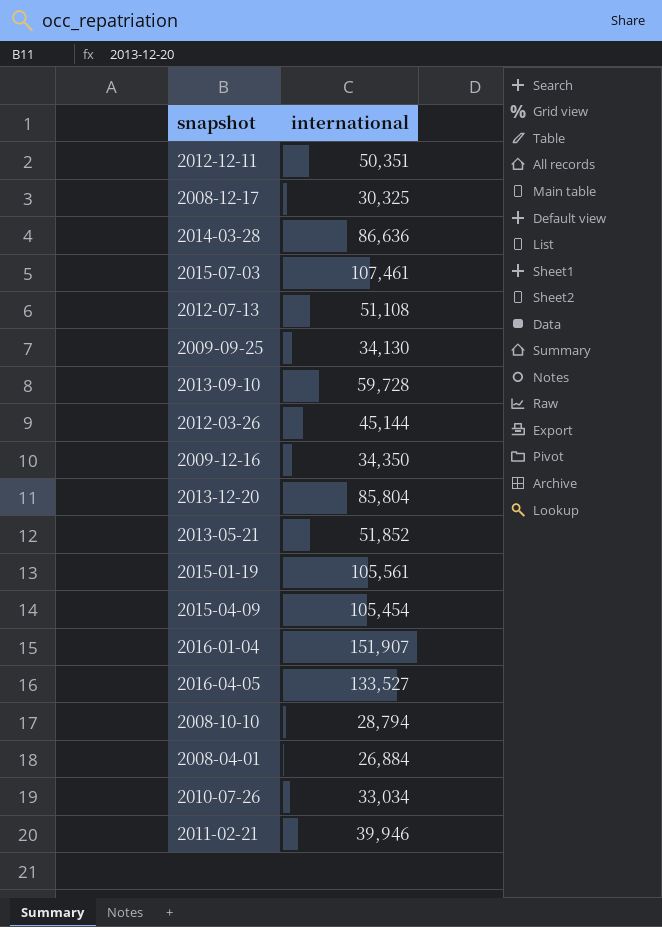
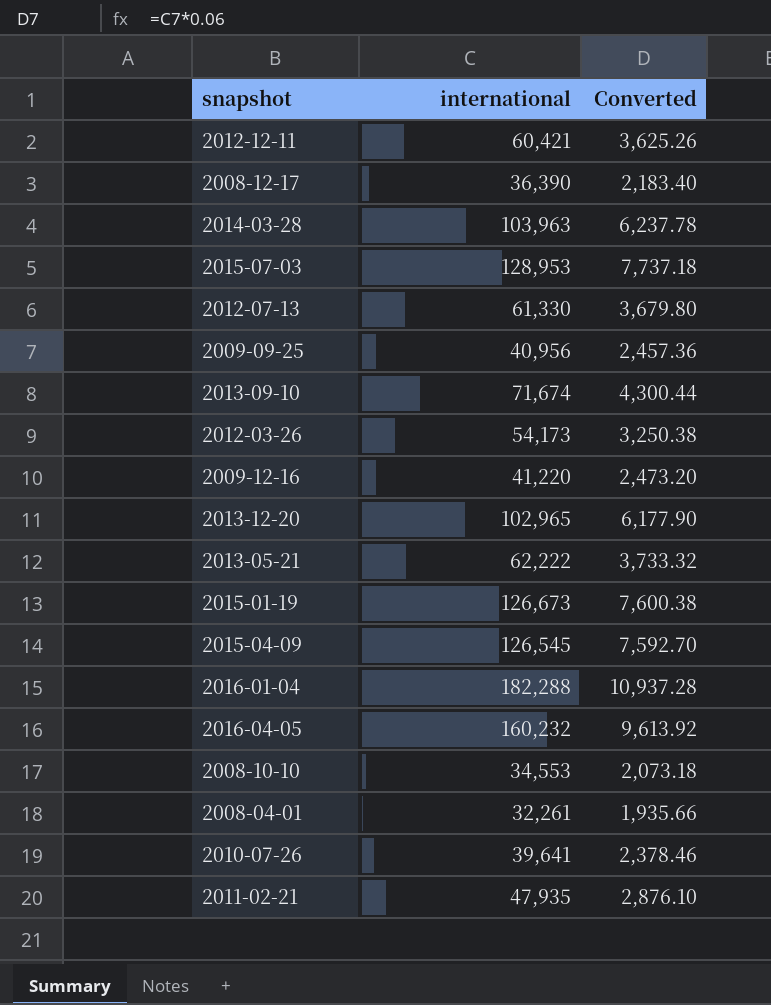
column Converted | formula: none -> [international] * 0.06
2012-12-11 | international: 50,351 -> 60,421
2008-12-17 | international: 30,325 -> 36,390
2014-03-28 | international: 86,636 -> 103,963
2015-07-03 | international: 107,461 -> 128,953
2012-07-13 | international: 51,108 -> 61,330
2009-09-25 | international: 34,130 -> 40,956
2013-09-10 | international: 59,728 -> 71,674
2012-03-26 | international: 45,144 -> 54,173
2009-12-16 | international: 34,350 -> 41,220
2013-12-20 | international: 85,804 -> 102,965
2013-05-21 | international: 51,852 -> 62,222
2015-01-19 | international: 105,561 -> 126,673
2015-04-09 | international: 105,454 -> 126,545
2016-01-04 | international: 151,907 -> 182,288
2016-04-05 | international: 133,527 -> 160,232
2008-10-10 | international: 28,794 -> 34,553
2008-04-01 | international: 26,884 -> 32,261
2010-07-26 | international: 33,034 -> 39,641
2011-02-21 | international: 39,946 -> 47,935

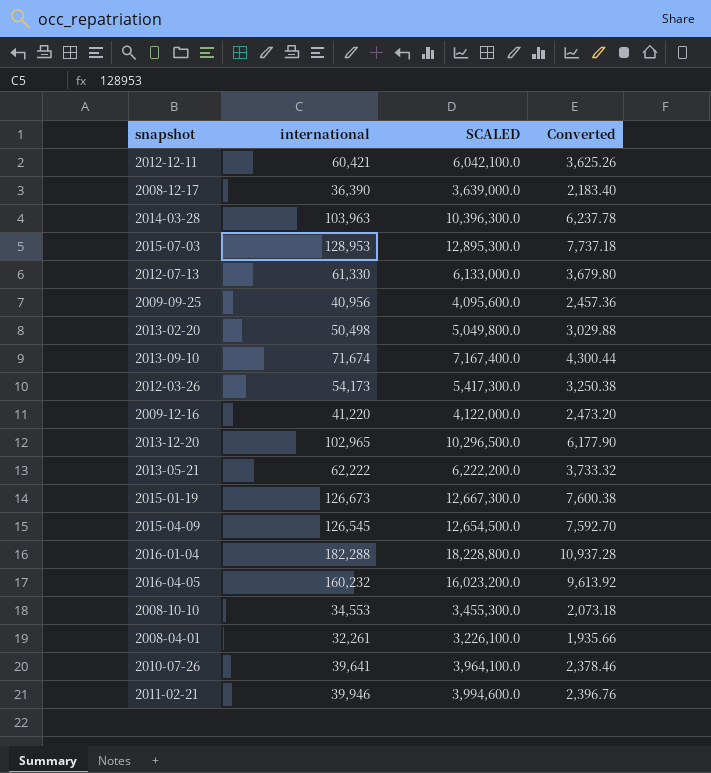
column SCALED | formula: none -> [international] * 100
row 2013-02-20: none -> 50,498 | 5,049,800.0 | 3,029.88
2011-02-21 | international: 47,935 -> 39,946
2011-02-21 | Converted: 2,876.10 -> 2,396.76

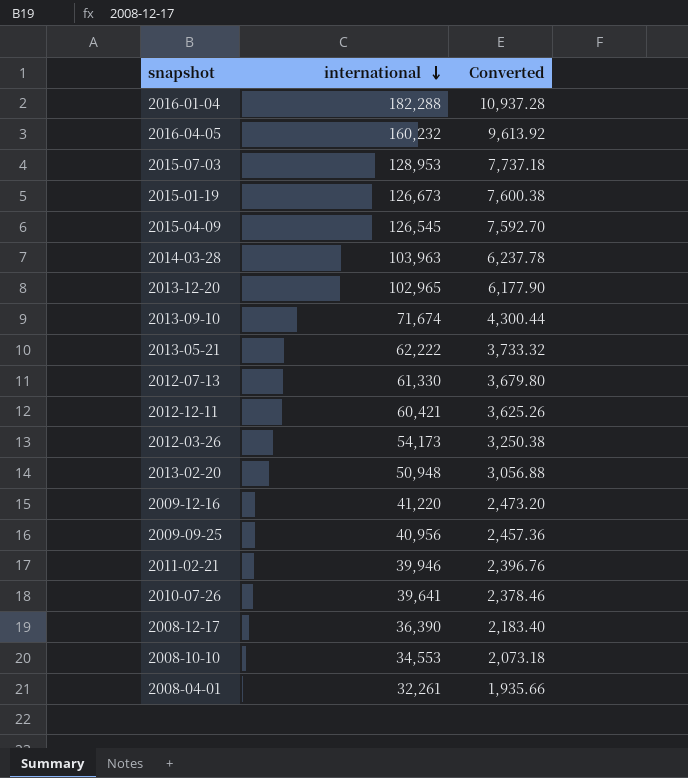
row order: none -> international descending
column SCALED | formula: [international] * 100 -> none
2013-02-20 | international: 50,498 -> 50,948
2013-02-20 | Converted: 3,029.88 -> 3,056.88

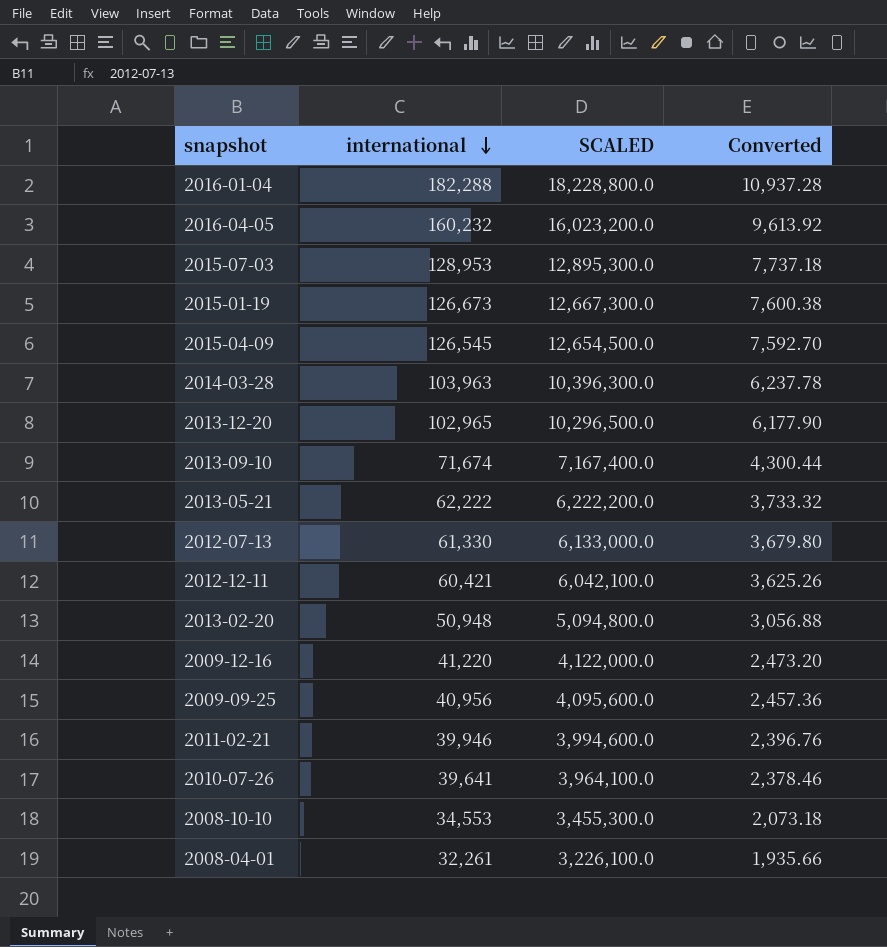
column SCALED | formula: none -> [international] * 100
row 2012-03-26: 54,173 | 3,250.38 -> none
row 2008-12-17: 36,390 | 2,183.40 -> none

